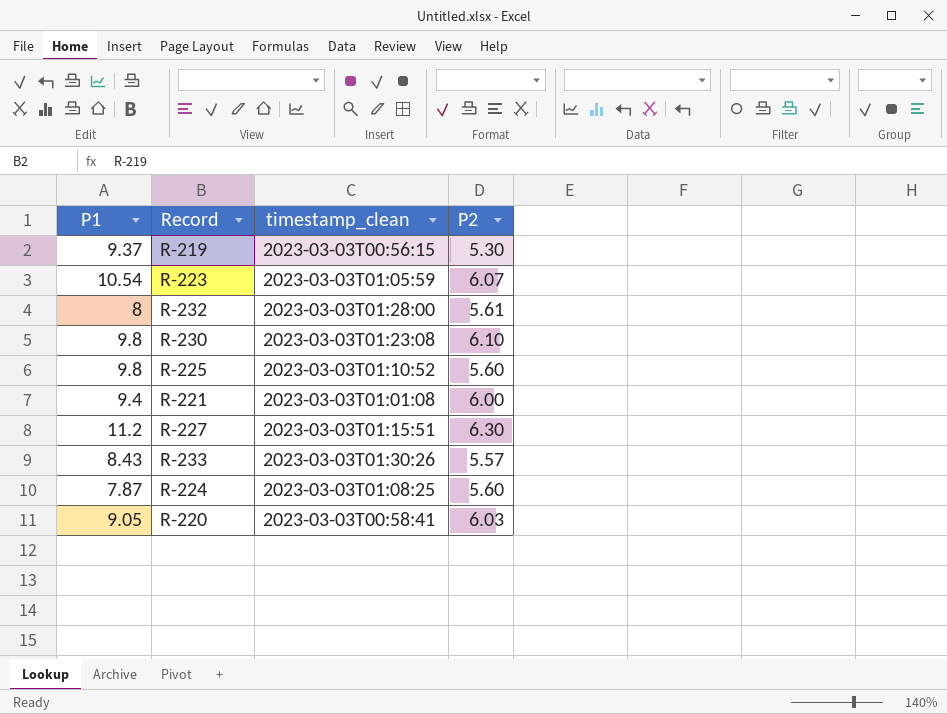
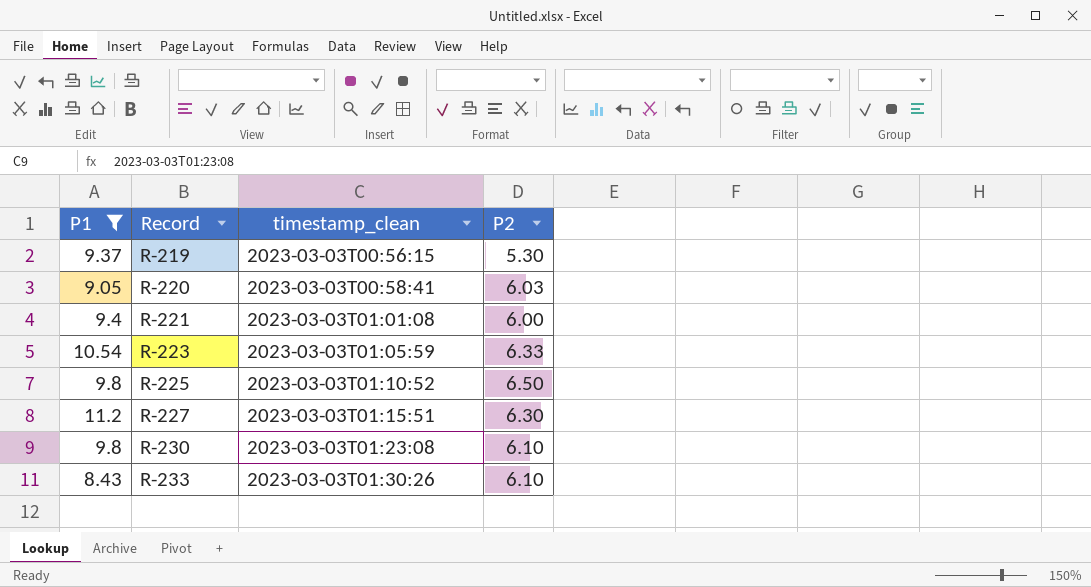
filter: none -> P1 >= 8.43
row order: none -> Record ascending
R-223 | P2: 6.07 -> 6.33
R-225 | P2: 5.60 -> 6.50
R-233 | P2: 5.57 -> 6.10

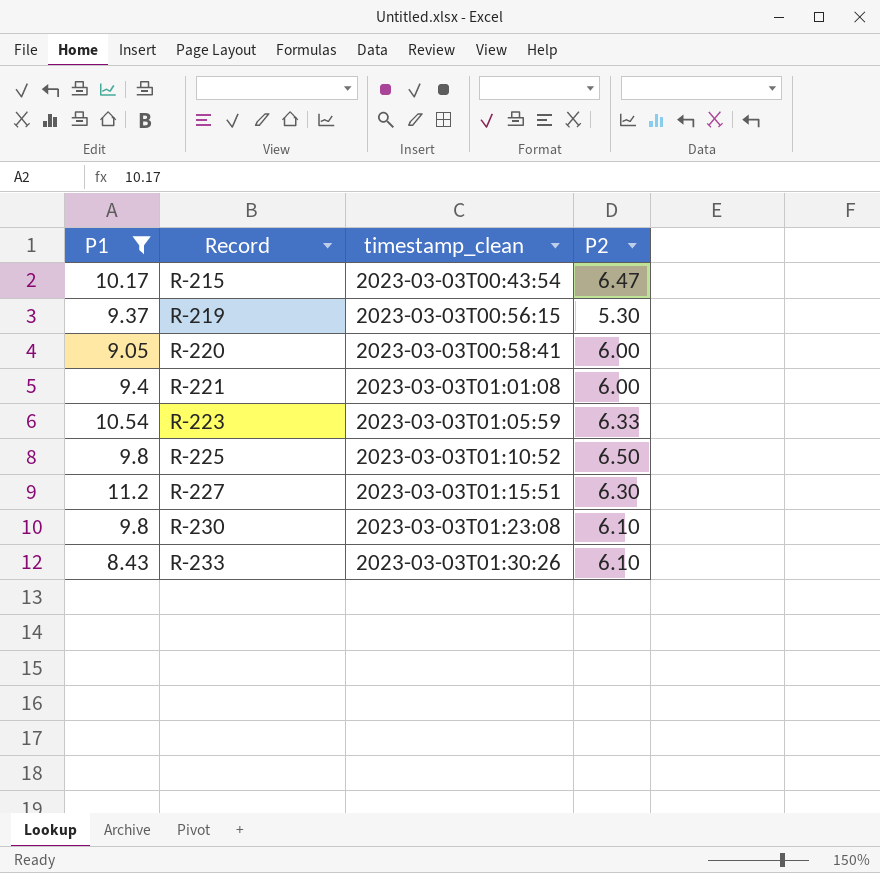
row R-215: none -> 10.17 | 2023-03-03T00:43:54 | 6.47
R-220 | P2: 6.03 -> 6.00

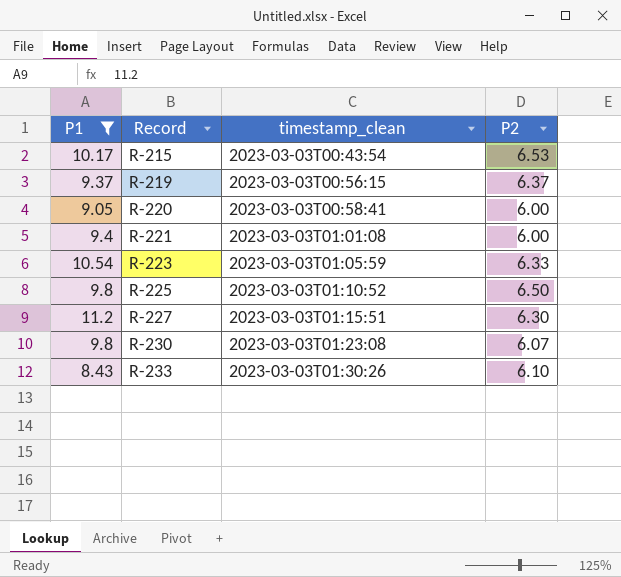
R-215 | P2: 6.47 -> 6.53
R-219 | P2: 5.30 -> 6.37
R-230 | P2: 6.10 -> 6.07

